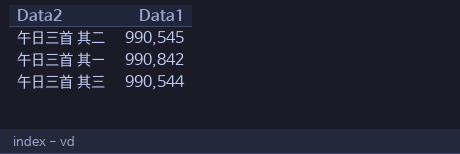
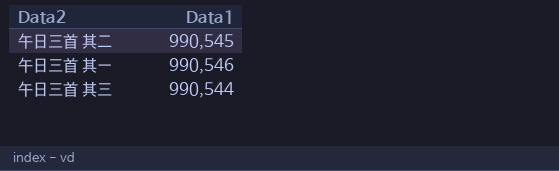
午日三首 其一 | Data1: 990,842 -> 990,546

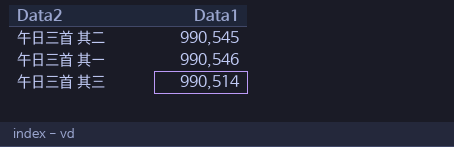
午日三首 其三 | Data1: 990,544 -> 990,514

